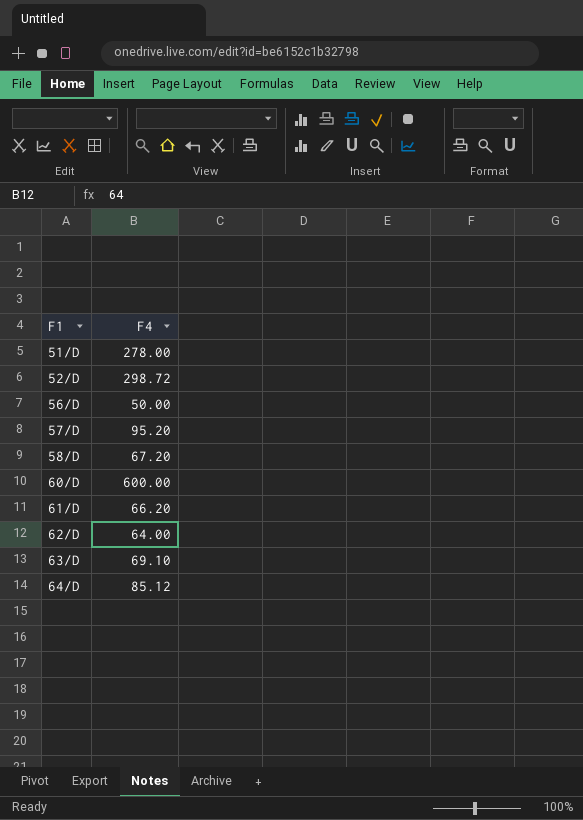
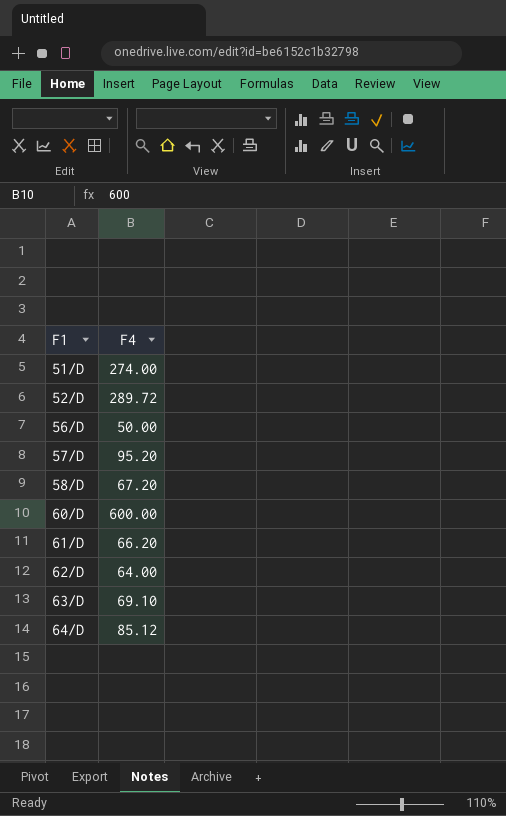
51/D | F4: 278.00 -> 274.00
52/D | F4: 298.72 -> 289.72

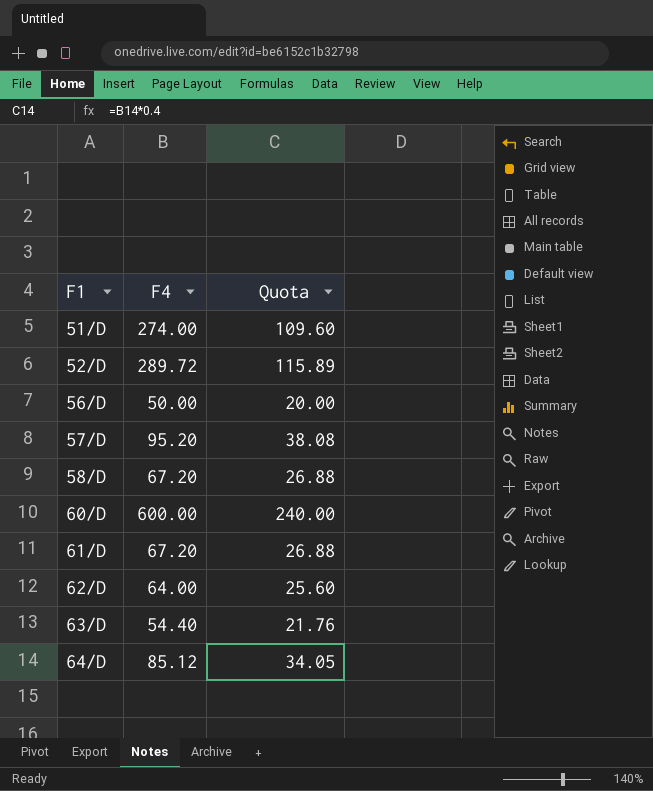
column Quota | formula: none -> [F4] * 0.4
61/D | F4: 66.20 -> 67.20
63/D | F4: 69.10 -> 54.40

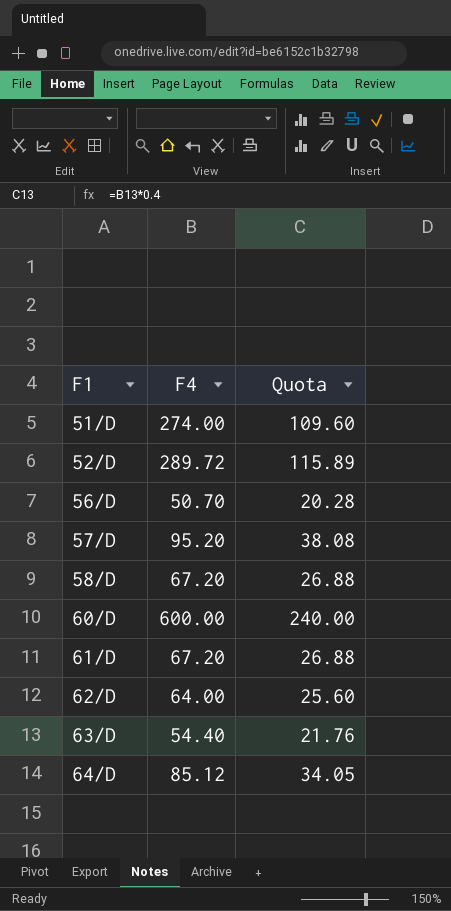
56/D | F4: 50.00 -> 50.70
56/D | Quota: 20.00 -> 20.28

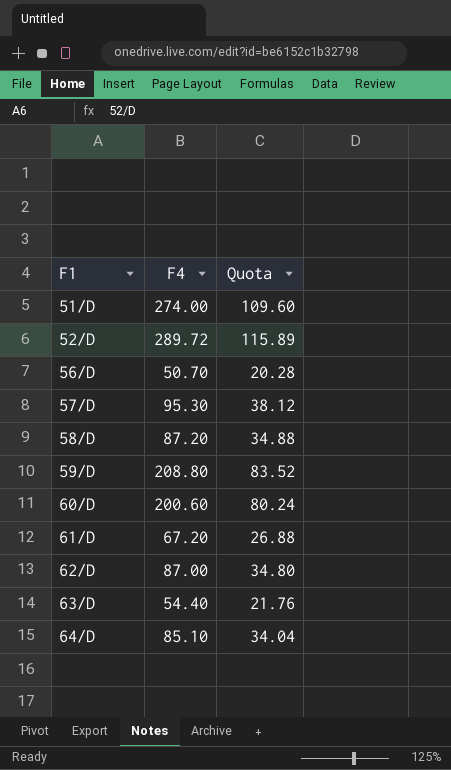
57/D | F4: 95.20 -> 95.30
57/D | Quota: 38.08 -> 38.12
58/D | F4: 67.20 -> 87.20
58/D | Quota: 26.88 -> 34.88
row 59/D: none -> 208.80 | 83.52
60/D | F4: 600.00 -> 200.60
60/D | Quota: 240.00 -> 80.24
62/D | F4: 64.00 -> 87.00
62/D | Quota: 25.60 -> 34.80
64/D | F4: 85.12 -> 85.10
64/D | Quota: 34.05 -> 34.04

